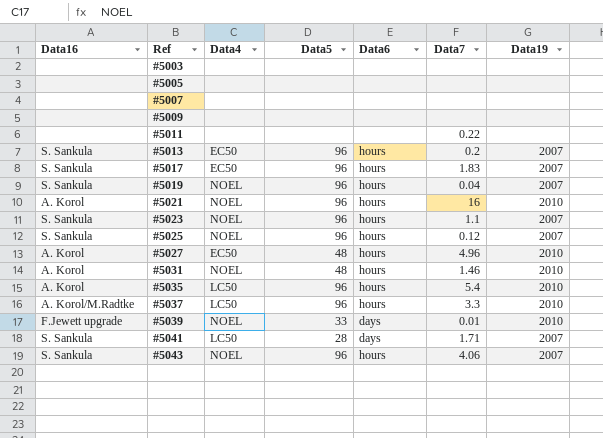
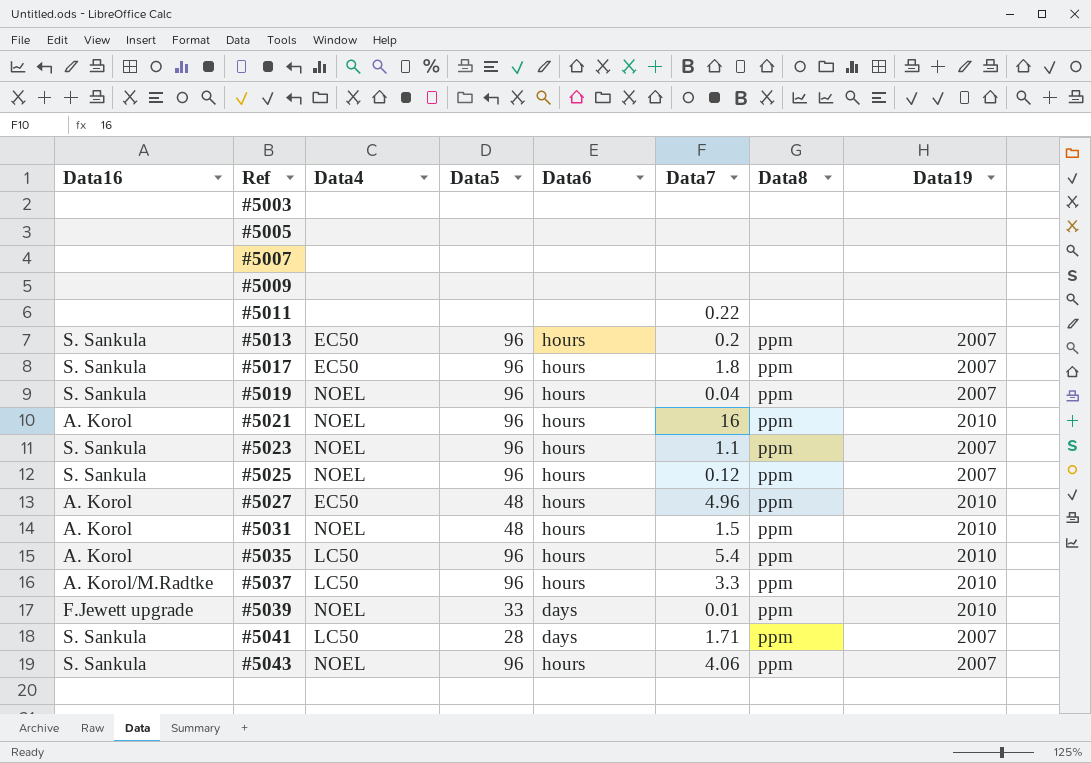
column Data8 | position: none -> 7
#5017 | Data7: 1.83 -> 1.8
#5031 | Data7: 1.46 -> 1.5

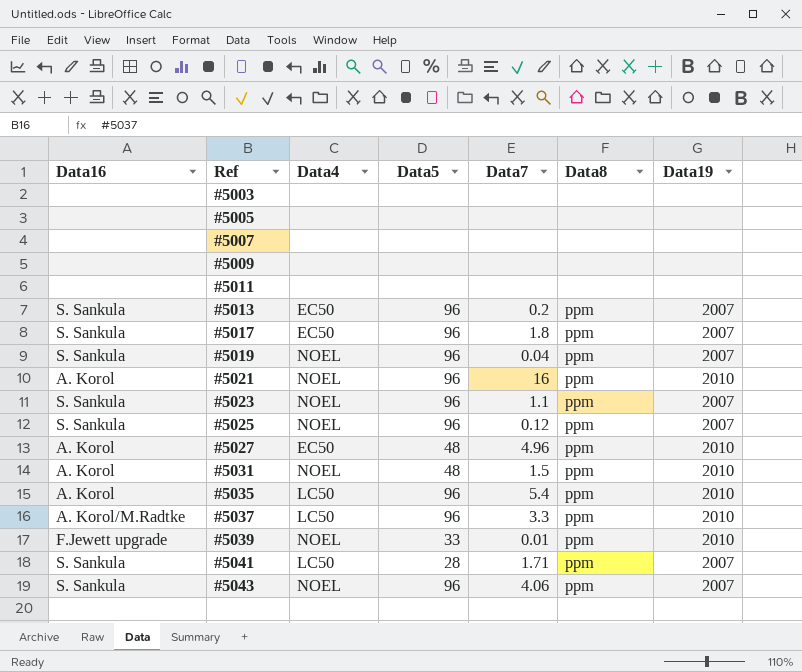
column Data6 | position: 5 -> none
#5011 | Data7: 0.22 -> none

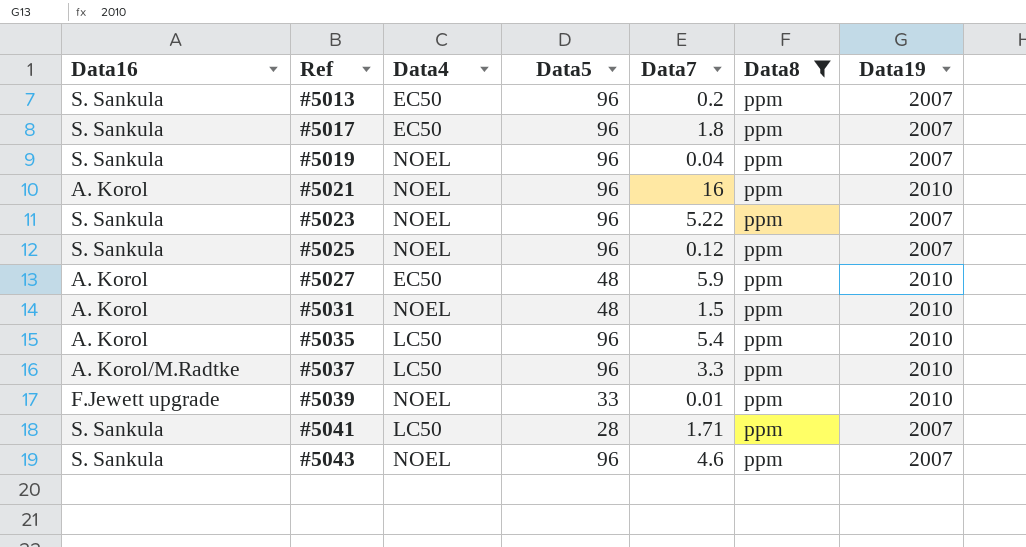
filter: none -> Data8 = ppm
#5023 | Data7: 1.1 -> 5.22
#5027 | Data7: 4.96 -> 5.9
#5043 | Data7: 4.06 -> 4.6

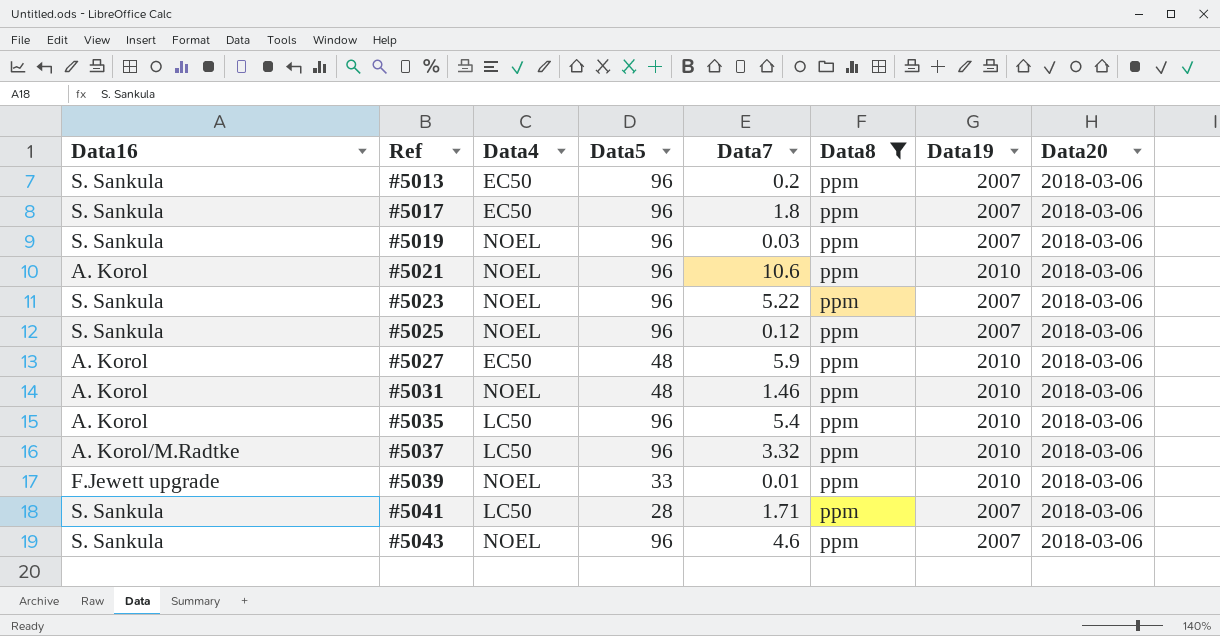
column Data20 | position: none -> 8
#5019 | Data7: 0.04 -> 0.03
#5021 | Data7: 16 -> 10.6
#5031 | Data7: 1.5 -> 1.46
#5037 | Data7: 3.3 -> 3.32

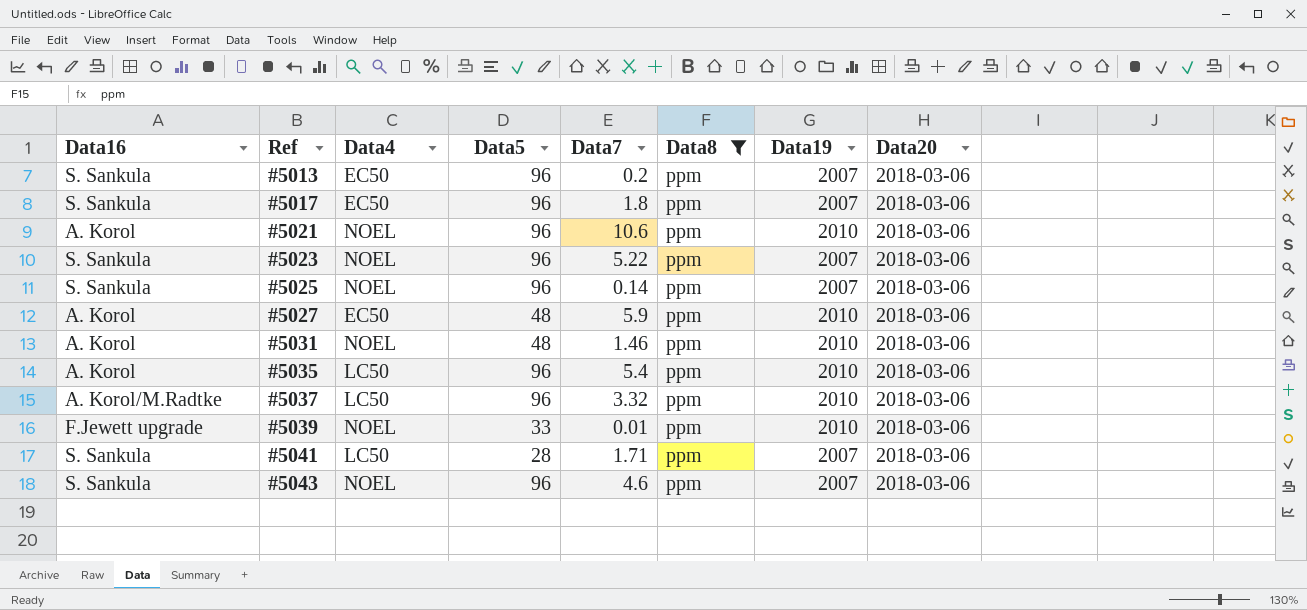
row #5019: S. Sankula | NOEL | 96 | 0.03 | ppm | 2007 | 2018-03-06 -> none
#5025 | Data7: 0.12 -> 0.14

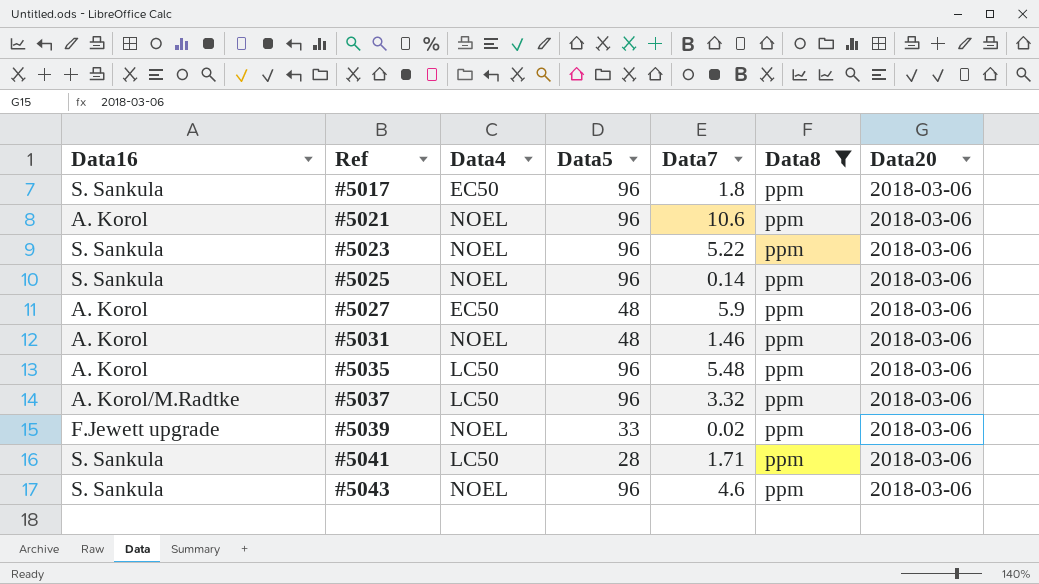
column Data19 | position: 7 -> none
row #5013: S. Sankula | EC50 | 96 | 0.2 | ppm | 2007 | 2018-03-06 -> none
#5035 | Data7: 5.4 -> 5.48
#5039 | Data7: 0.01 -> 0.02

